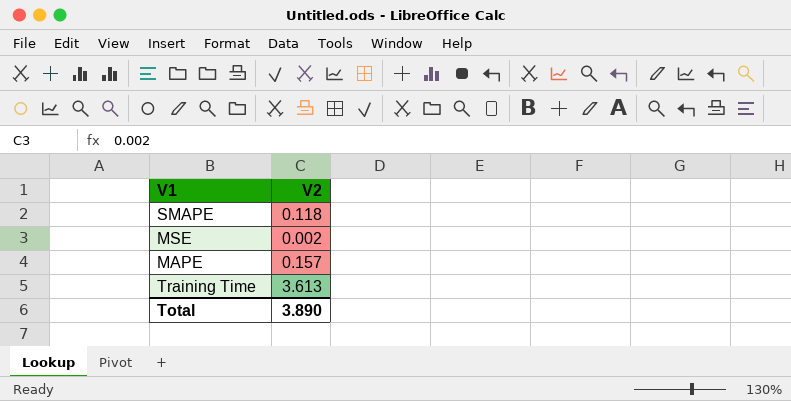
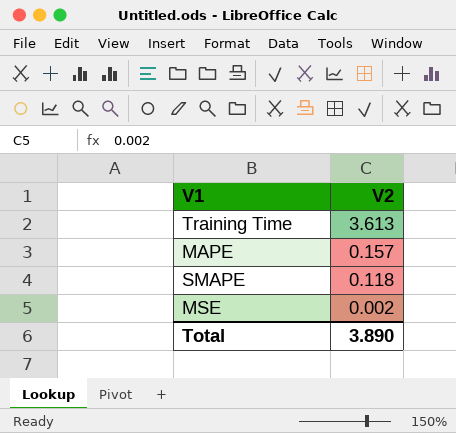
row order: none -> V2 descending

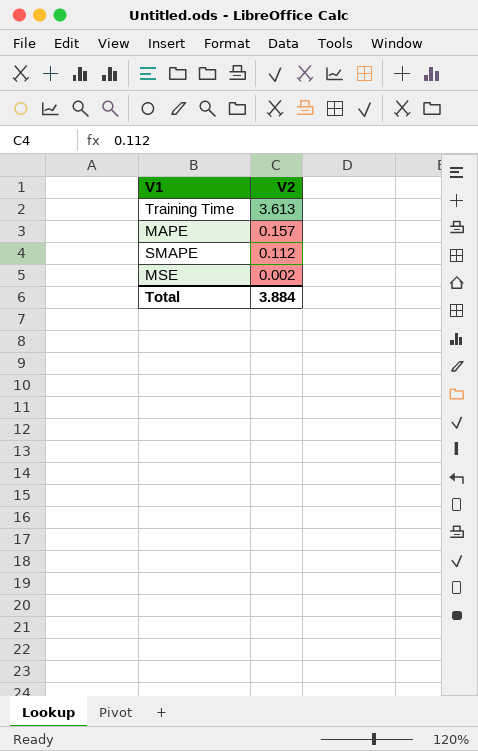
SMAPE | V2: 0.118 -> 0.112
Total | V2: 3.890 -> 3.884

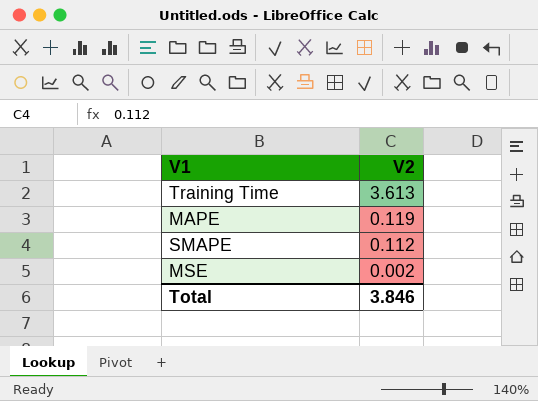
MAPE | V2: 0.157 -> 0.119
Total | V2: 3.884 -> 3.846

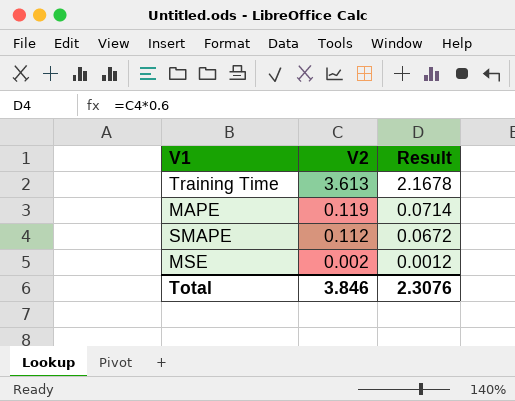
column Result | formula: none -> [V2] * 0.6

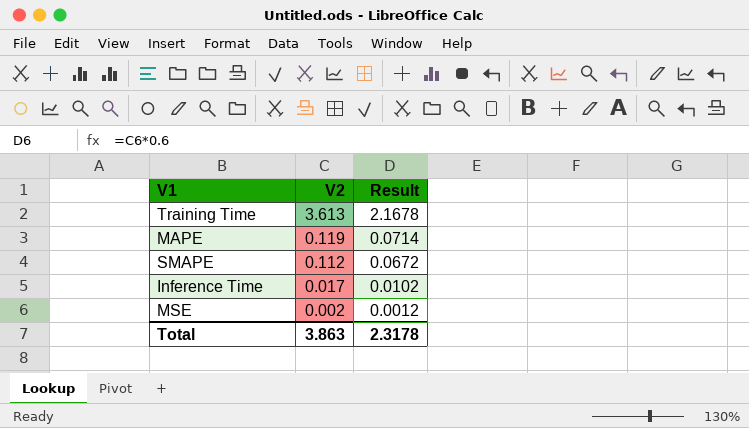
row Inference Time: none -> 0.017 | 0.0102
Total | V2: 3.846 -> 3.863
Total | Result: 2.3076 -> 2.3178

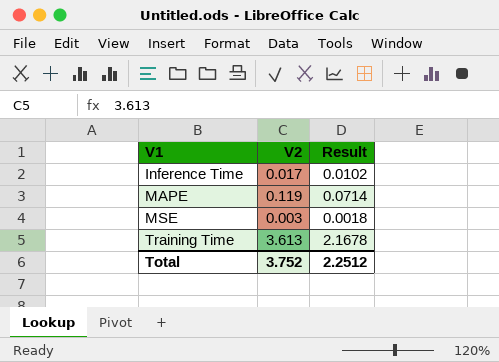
row order: V2 descending -> V1 ascending
row SMAPE: 0.112 | 0.0672 -> none
MSE | V2: 0.002 -> 0.003
MSE | Result: 0.0012 -> 0.0018
Total | V2: 3.863 -> 3.752
Total | Result: 2.3178 -> 2.2512

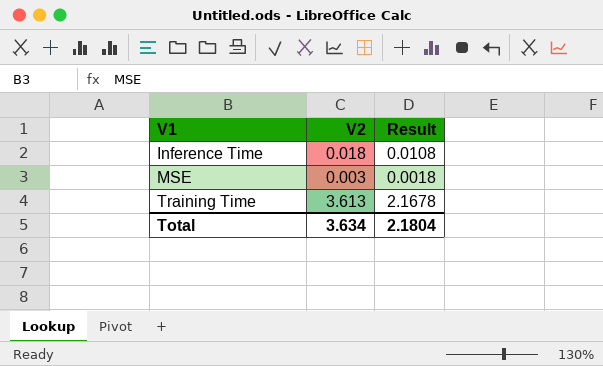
row MAPE: 0.119 | 0.0714 -> none
Inference Time | V2: 0.017 -> 0.018
Inference Time | Result: 0.0102 -> 0.0108
Total | V2: 3.752 -> 3.634
Total | Result: 2.2512 -> 2.1804

